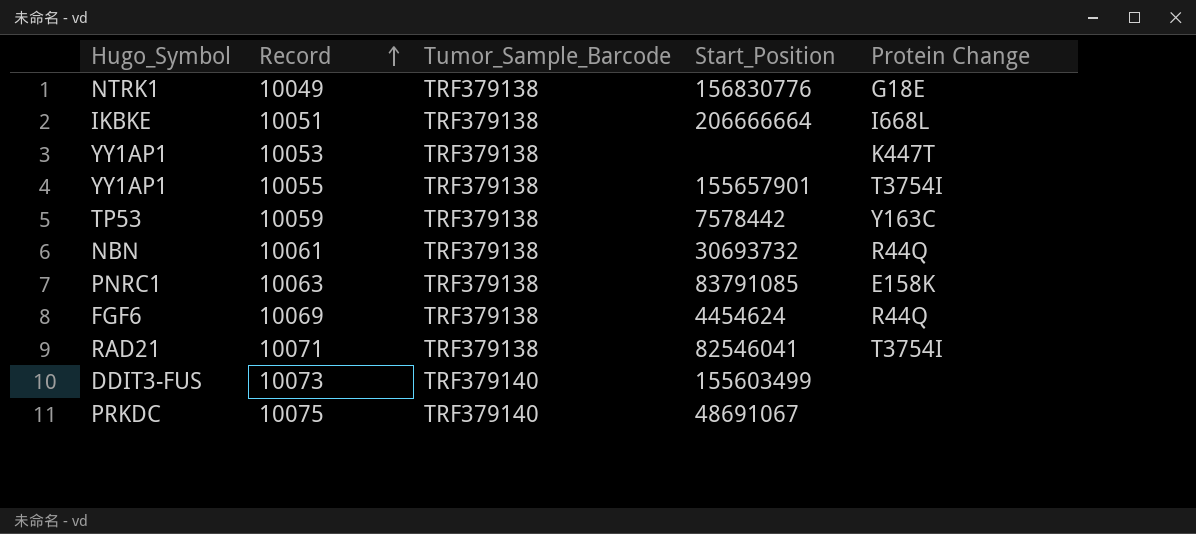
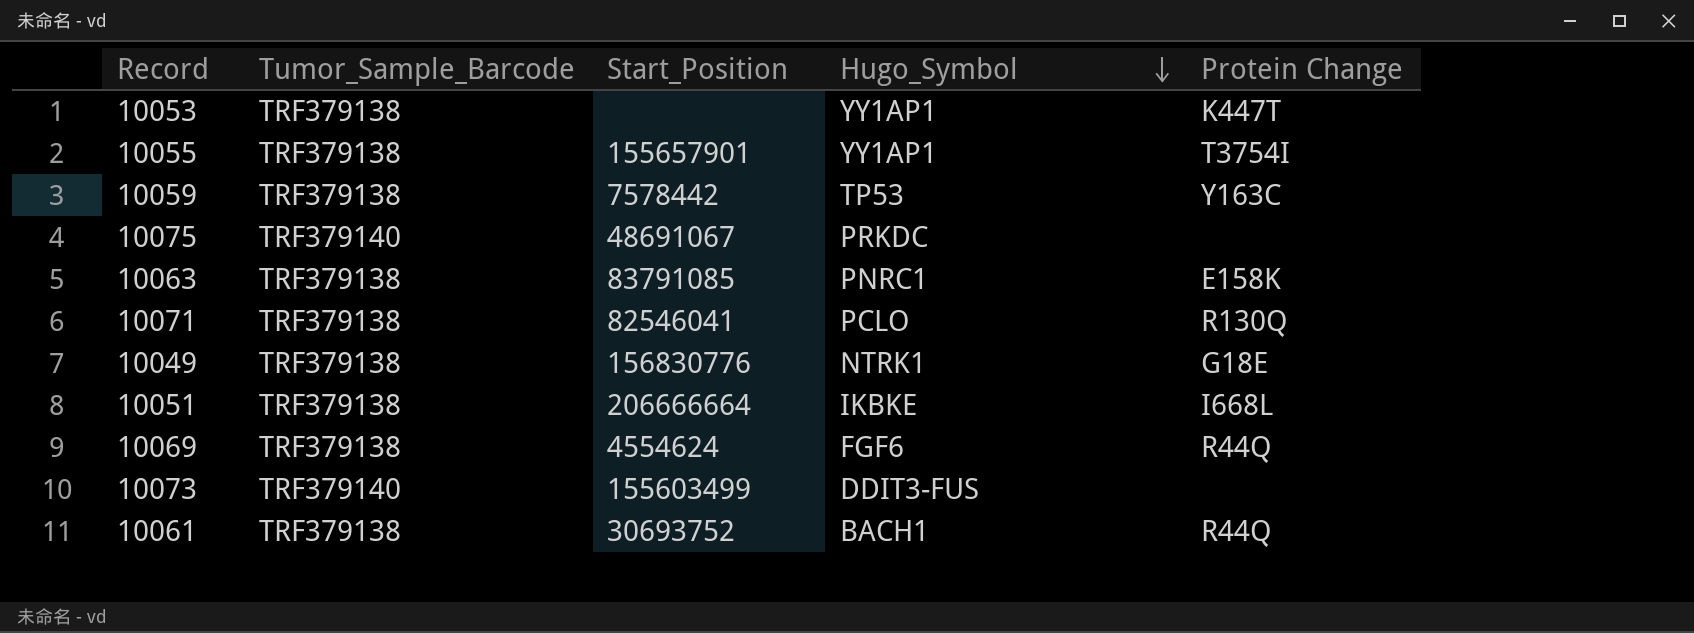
row order: Record ascending -> Hugo_Symbol descending
column Hugo_Symbol | position: 1 -> 4
10071 | Hugo_Symbol: RAD21 -> PCLO
10071 | Protein Change: T3754I -> R130Q
10069 | Start_Position: 4454624 -> 4554624
10061 | Start_Position: 30693732 -> 30693752
10061 | Hugo_Symbol: NBN -> BACH1

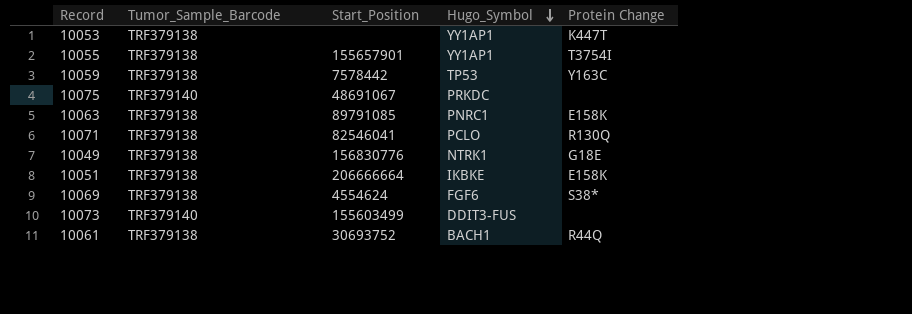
10063 | Start_Position: 83791085 -> 89791085
10051 | Protein Change: I668L -> E158K
10069 | Protein Change: R44Q -> S38*

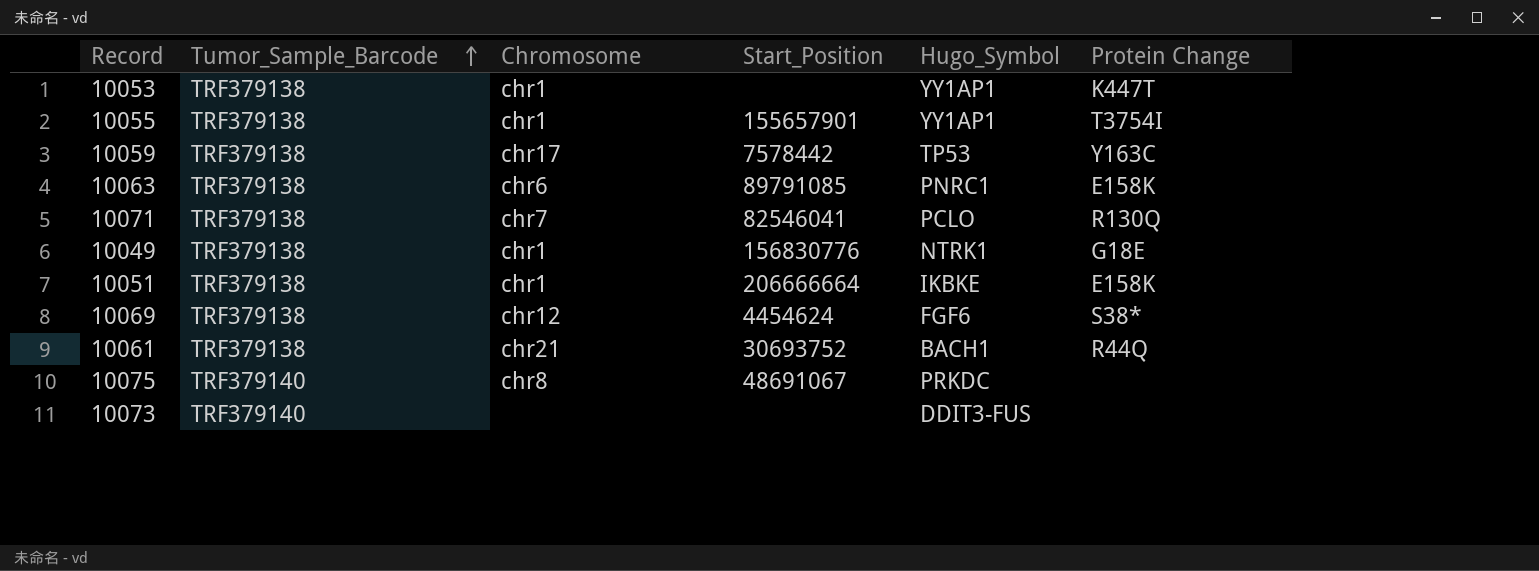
row order: Hugo_Symbol descending -> Tumor_Sample_Barcode ascending
column Chromosome | position: none -> 3
10069 | Start_Position: 4554624 -> 4454624
10073 | Start_Position: 155603499 -> none

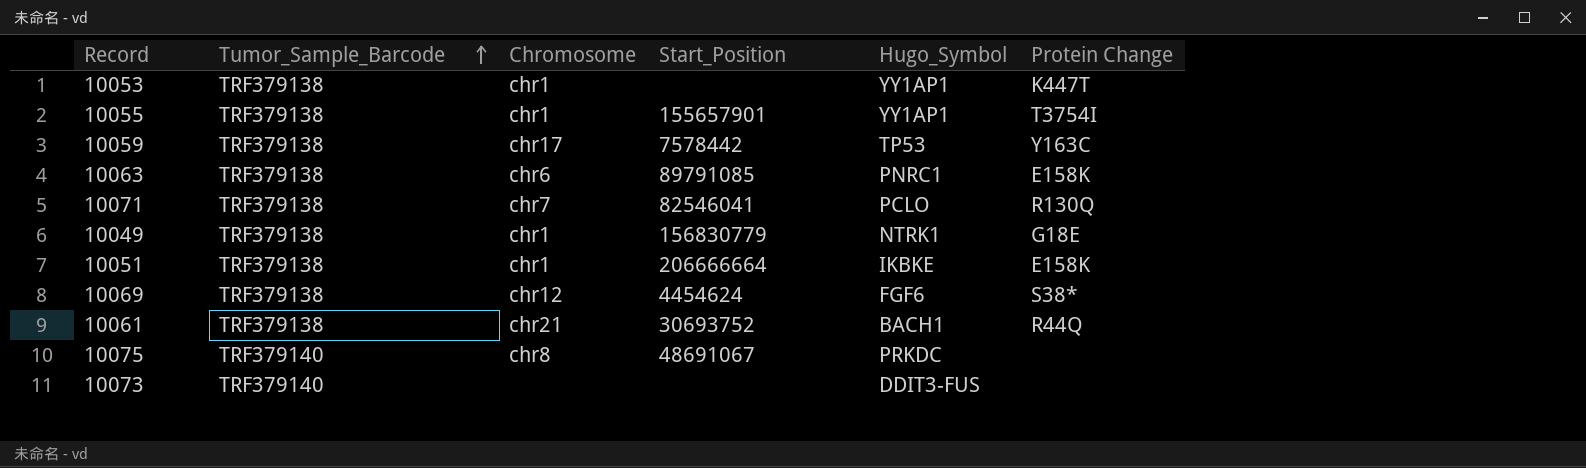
10049 | Start_Position: 156830776 -> 156830779

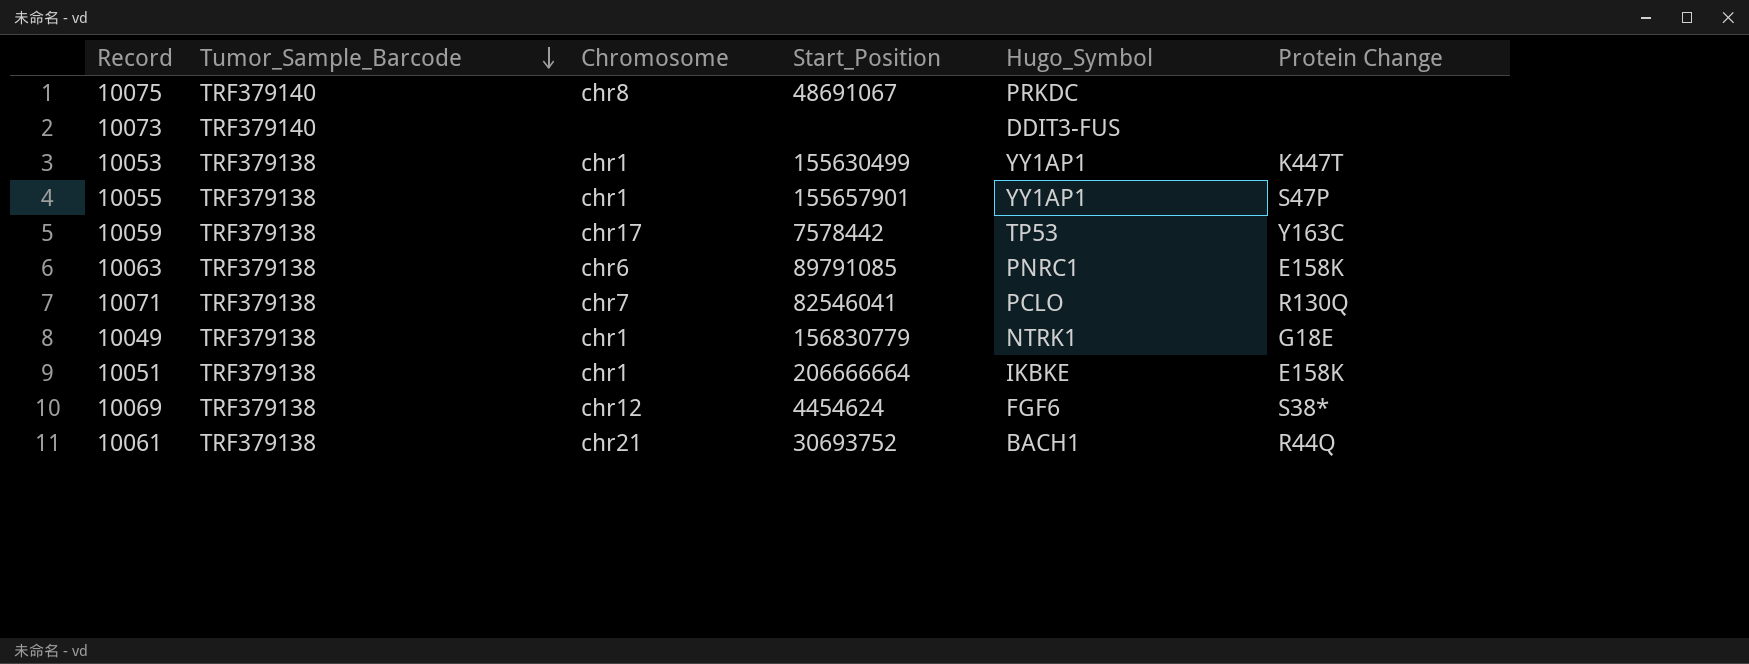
row order: Tumor_Sample_Barcode ascending -> Tumor_Sample_Barcode descending
10053 | Start_Position: none -> 155630499
10055 | Protein Change: T3754I -> S47P

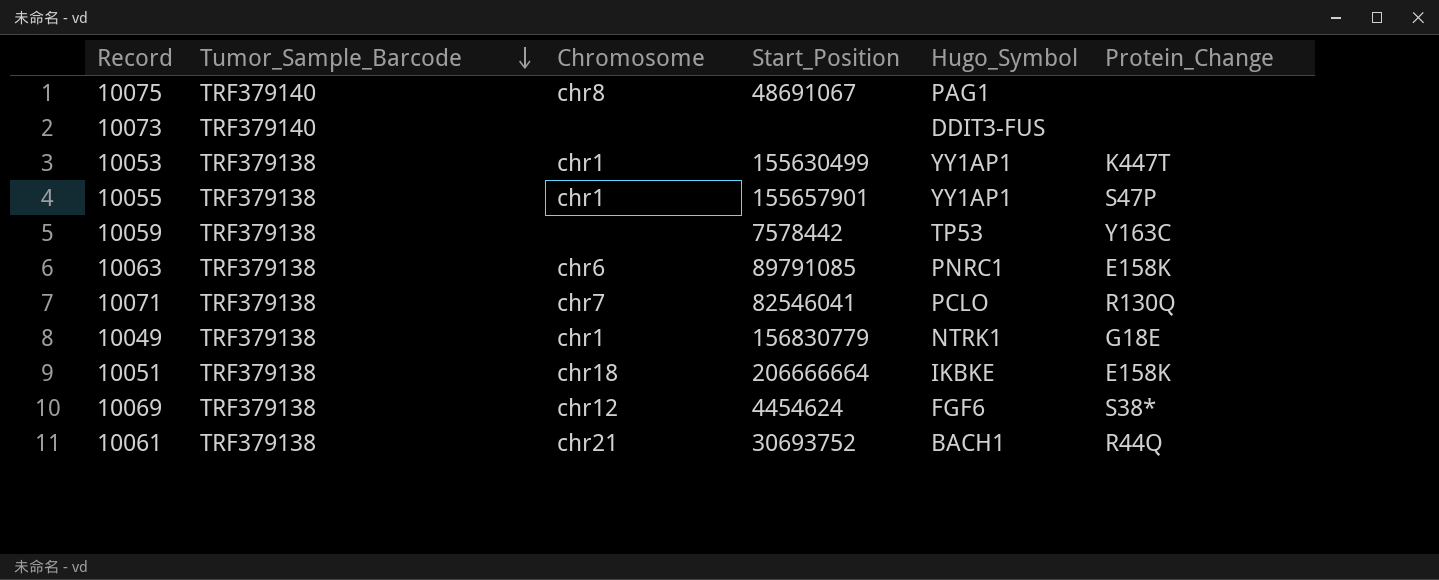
column name: Protein Change -> Protein_Change
10075 | Hugo_Symbol: PRKDC -> PAG1
10059 | Chromosome: chr17 -> none
10051 | Chromosome: chr1 -> chr18

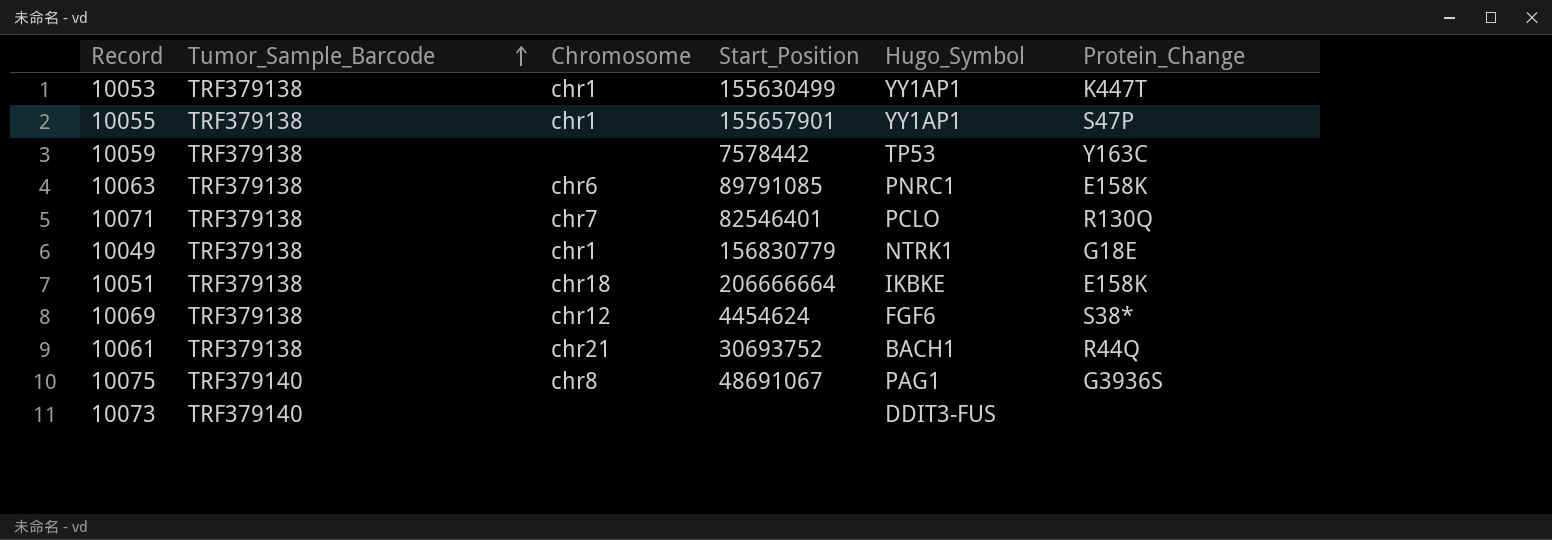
row order: Tumor_Sample_Barcode descending -> Tumor_Sample_Barcode ascending
10071 | Start_Position: 82546041 -> 82546401
10075 | Protein_Change: none -> G3936S

